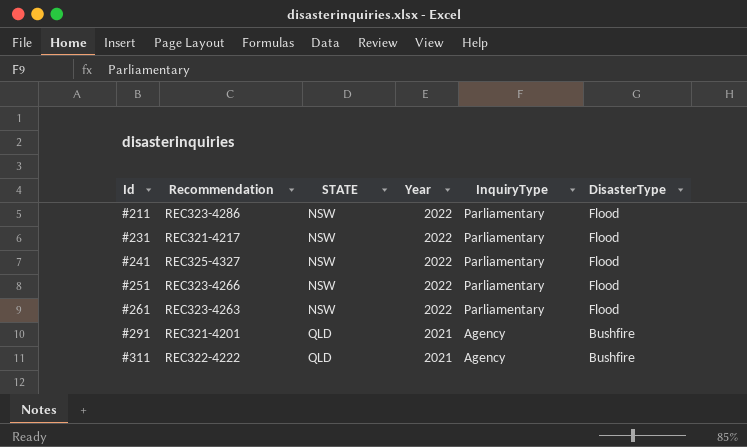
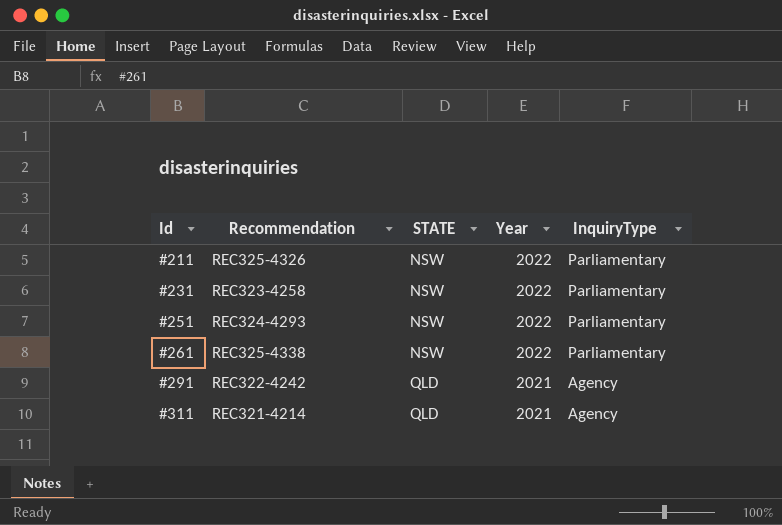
column DisasterType | position: 6 -> none
row #241: REC325-4327 | NSW | 2022 | Parliamentary | Flood -> none
#211 | Recommendation: REC323-4286 -> REC325-4326
#231 | Recommendation: REC321-4217 -> REC323-4258
#251 | Recommendation: REC323-4266 -> REC324-4293
#261 | Recommendation: REC323-4263 -> REC325-4338
#291 | Recommendation: REC321-4201 -> REC322-4242
#311 | Recommendation: REC322-4222 -> REC321-4214

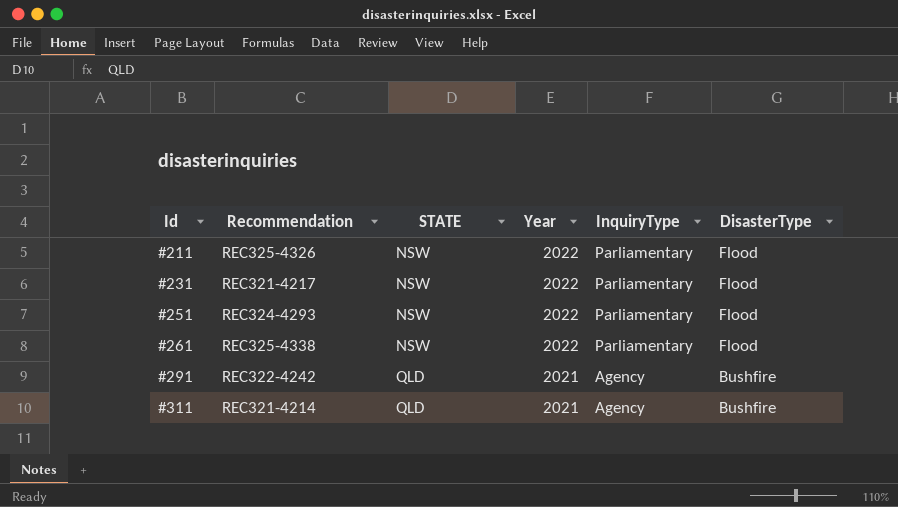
column DisasterType | position: none -> 6
#231 | Recommendation: REC323-4258 -> REC321-4217

